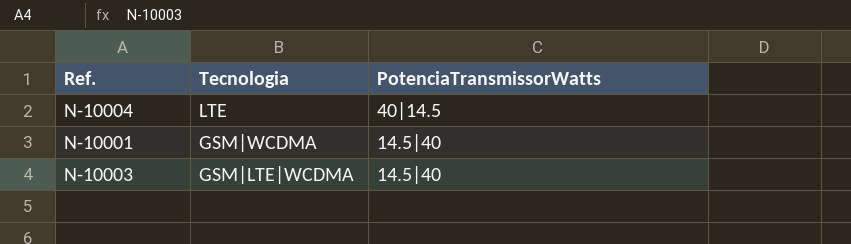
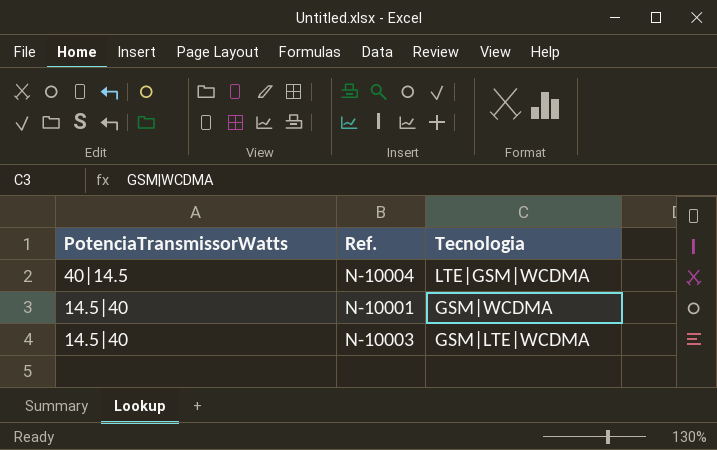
column PotenciaTransmissorWatts | position: 3 -> 1
N-10004 | Tecnologia: LTE -> LTE|GSM|WCDMA

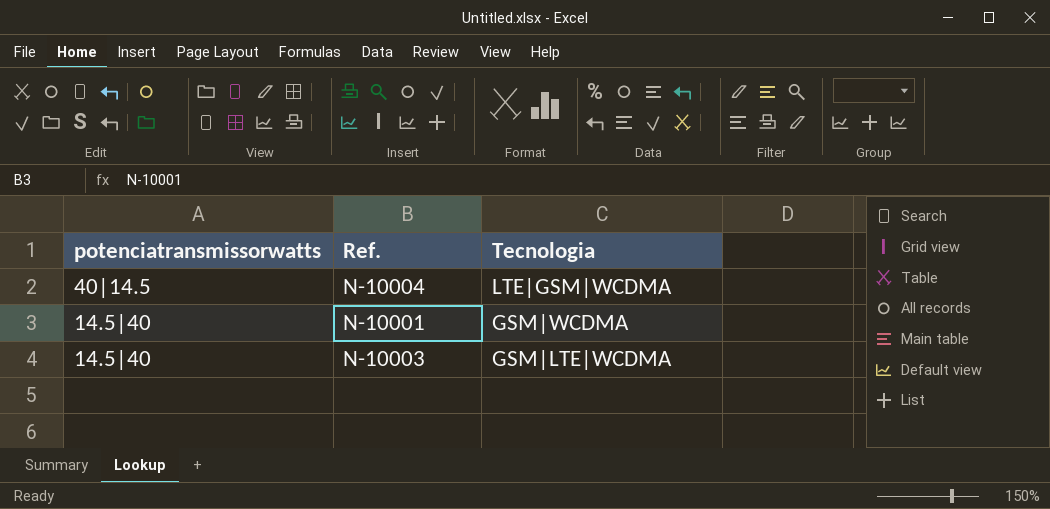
column name: PotenciaTransmissorWatts -> potenciatransmissorwatts

